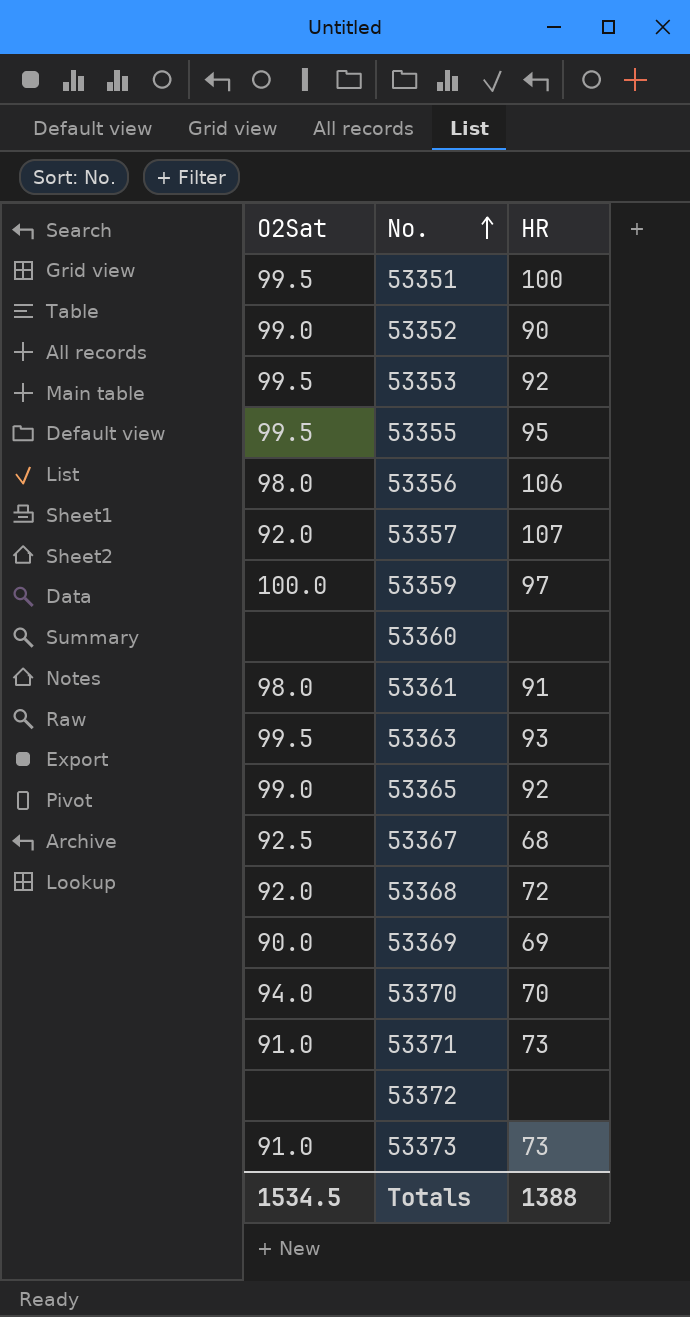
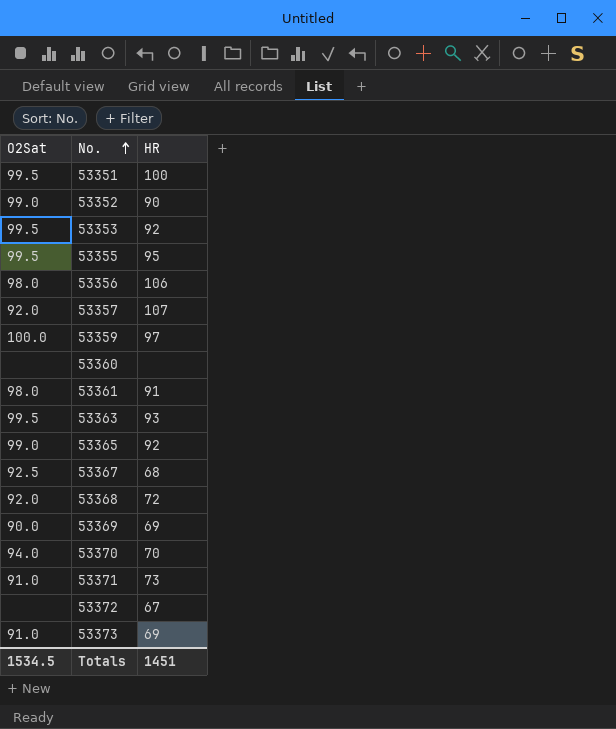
53372 | HR: none -> 67
53373 | HR: 73 -> 69
Totals | HR: 1388 -> 1451

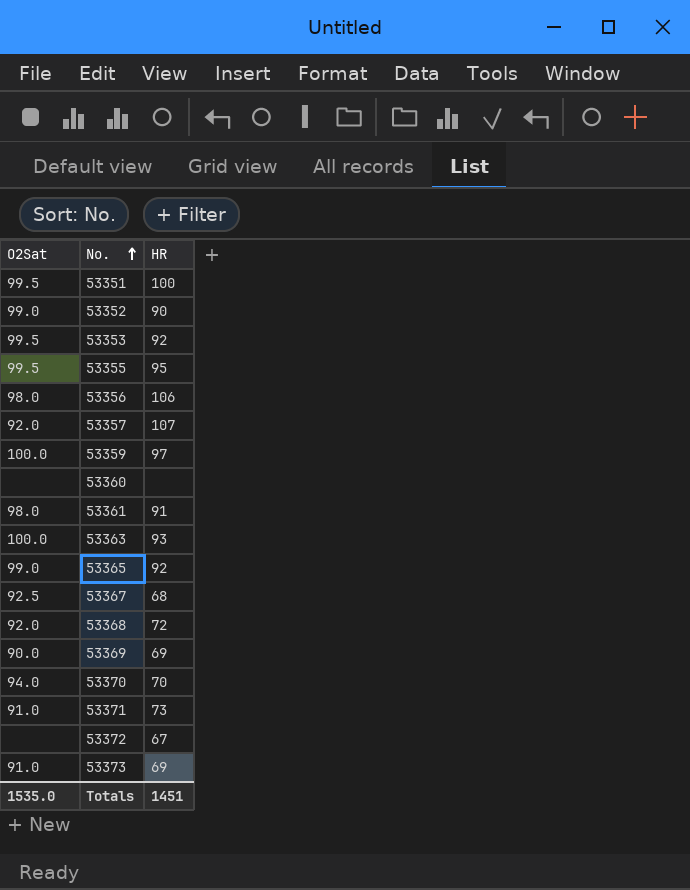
53363 | O2Sat: 99.5 -> 100.0
Totals | O2Sat: 1534.5 -> 1535.0

